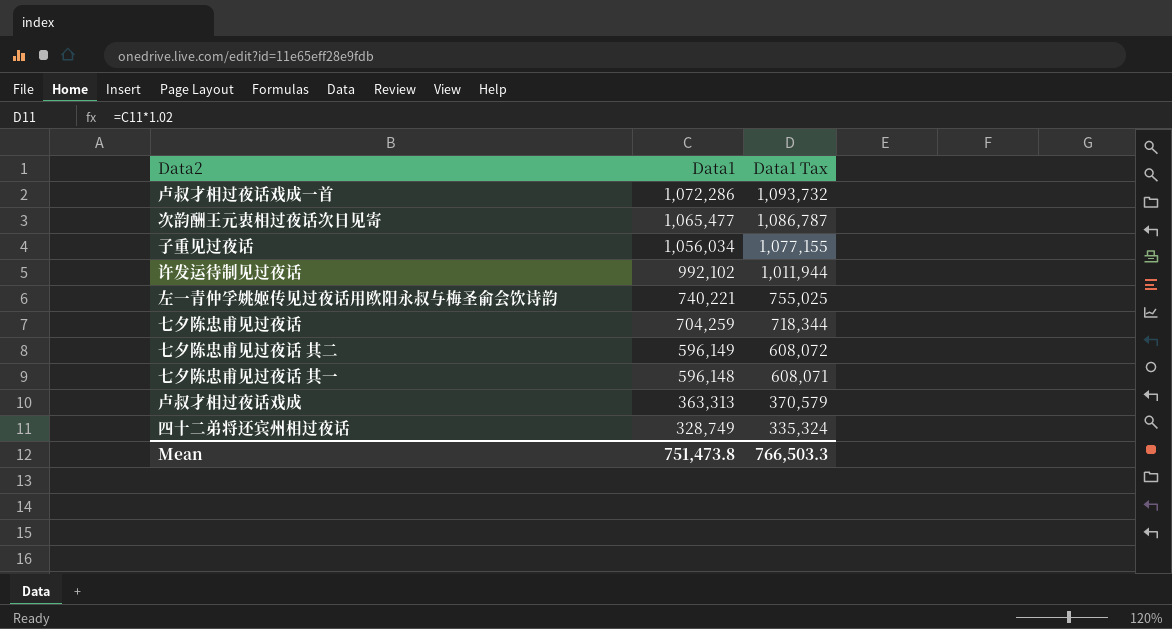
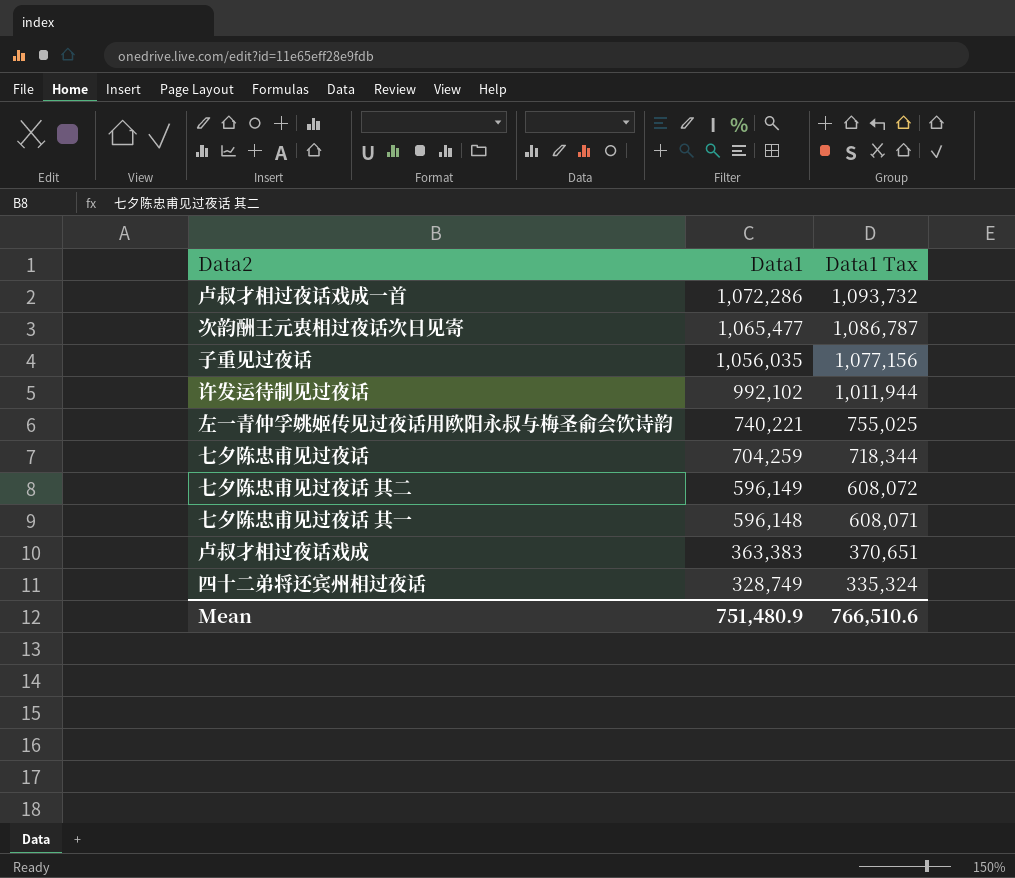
子重见过夜话 | Data1: 1,056,034 -> 1,056,035
子重见过夜话 | Data1 Tax: 1,077,155 -> 1,077,156
卢叔才相过夜话戏成 | Data1: 363,313 -> 363,383
卢叔才相过夜话戏成 | Data1 Tax: 370,579 -> 370,651
Mean | Data1: 751,473.8 -> 751,480.9
Mean | Data1 Tax: 766,503.3 -> 766,510.6

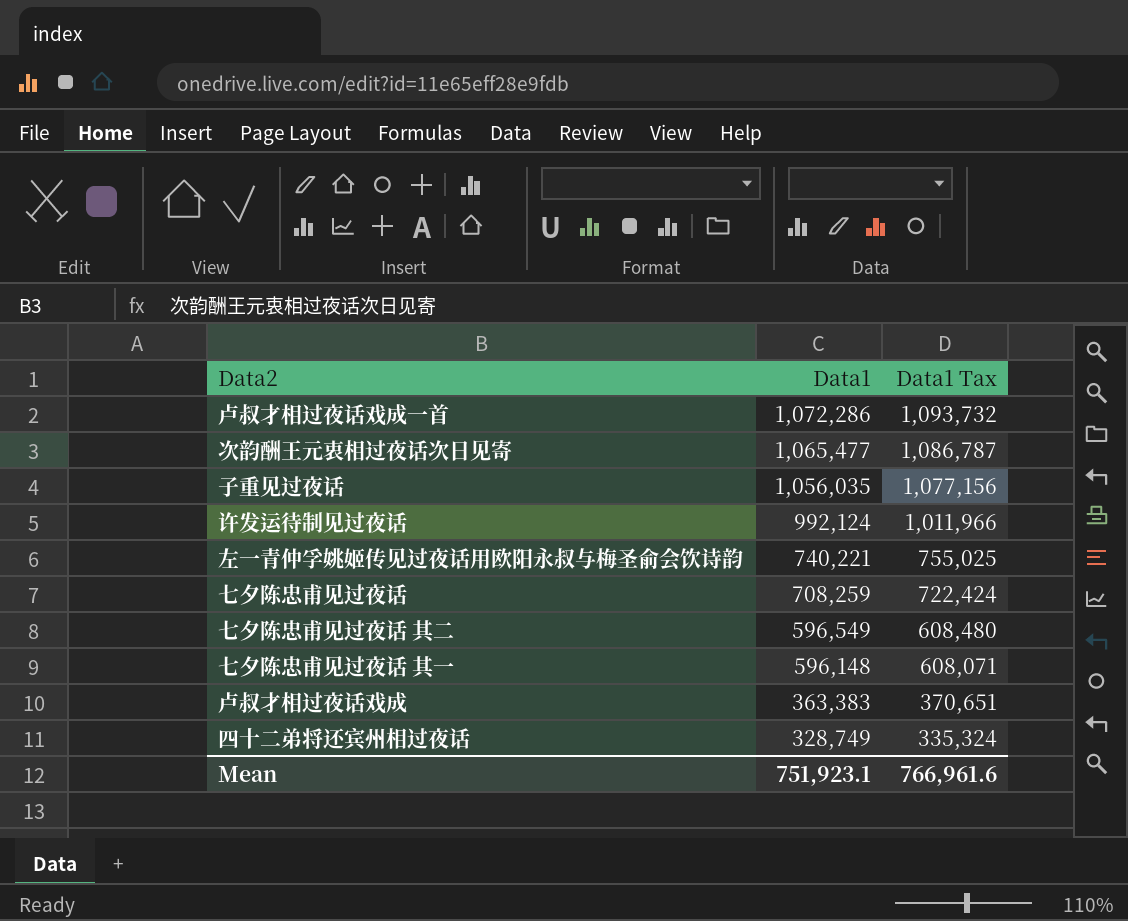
许发运待制见过夜话 | Data1: 992,102 -> 992,124
许发运待制见过夜话 | Data1 Tax: 1,011,944 -> 1,011,966
七夕陈忠甫见过夜话 | Data1: 704,259 -> 708,259
七夕陈忠甫见过夜话 | Data1 Tax: 718,344 -> 722,424
七夕陈忠甫见过夜话 其二 | Data1: 596,149 -> 596,549
七夕陈忠甫见过夜话 其二 | Data1 Tax: 608,072 -> 608,480
Mean | Data1: 751,480.9 -> 751,923.1
Mean | Data1 Tax: 766,510.6 -> 766,961.6

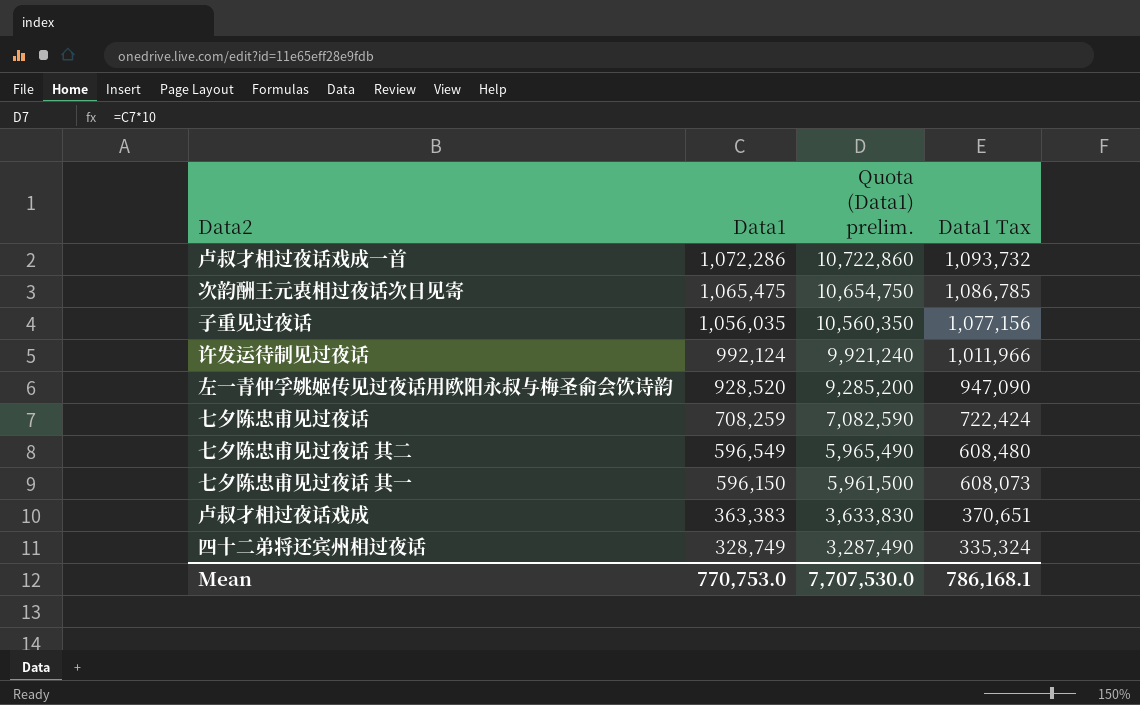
column Quota (Data1) prelim. | formula: none -> [Data1] * 10
次韵酬王元衷相过夜话次日见寄 | Data1: 1,065,477 -> 1,065,475
次韵酬王元衷相过夜话次日见寄 | Data1 Tax: 1,086,787 -> 1,086,785
左一青仲孚姚姬传见过夜话用欧阳永叔与梅圣俞会饮诗韵 | Data1: 740,221 -> 928,520
左一青仲孚姚姬传见过夜话用欧阳永叔与梅圣俞会饮诗韵 | Data1 Tax: 755,025 -> 947,090
七夕陈忠甫见过夜话 其一 | Data1: 596,148 -> 596,150
七夕陈忠甫见过夜话 其一 | Data1 Tax: 608,071 -> 608,073
Mean | Data1: 751,923.1 -> 770,753.0
Mean | Data1 Tax: 766,961.6 -> 786,168.1

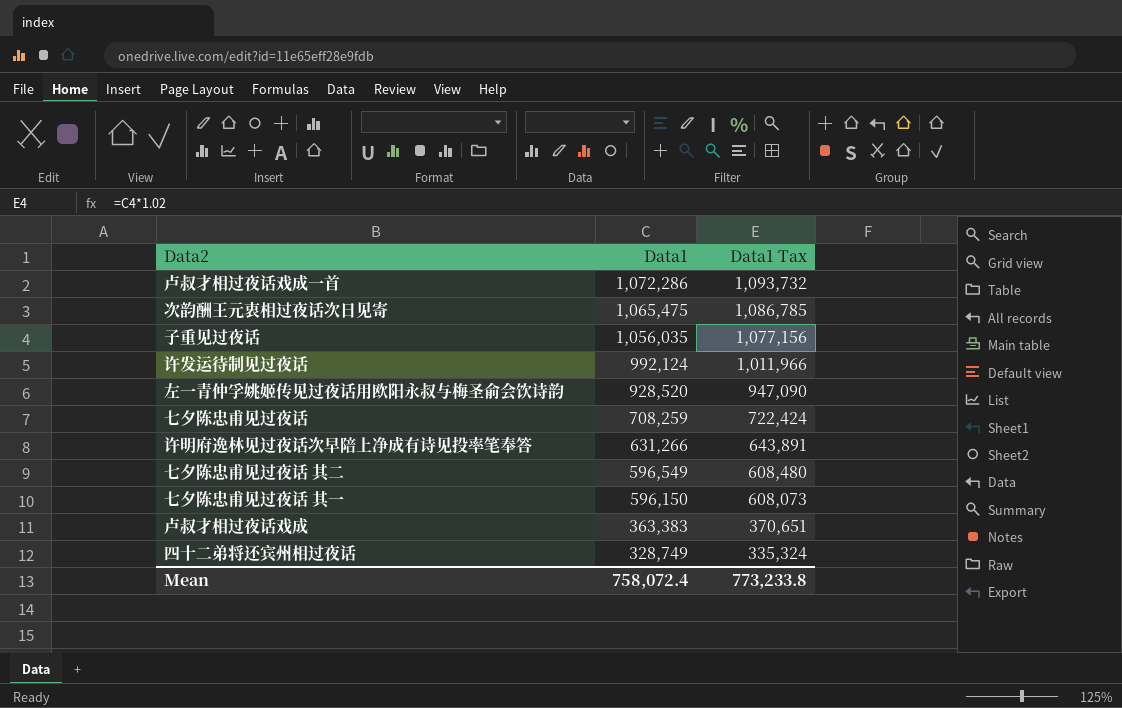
column Quota (Data1) prelim. | formula: [Data1] * 10 -> none
row 许明府逸林见过夜话次早陪上净成有诗见投率笔奉答: none -> 631,266 | 643,891
Mean | Data1: 770,753.0 -> 758,072.4
Mean | Data1 Tax: 786,168.1 -> 773,233.8

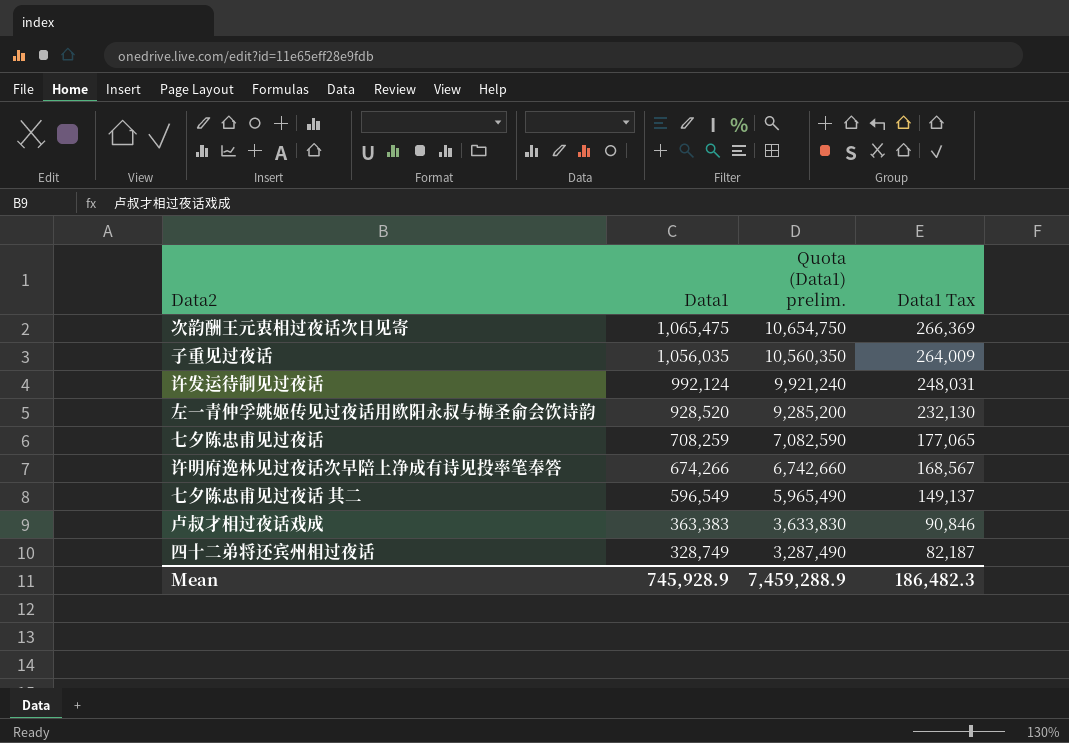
column Quota (Data1) prelim. | formula: none -> [Data1] * 10
column Data1 Tax | formula: [Data1] * 1.02 -> [Data1] * 0.25
row 卢叔才相过夜话戏成一首: 1,072,286 | 1,093,732 -> none
row 七夕陈忠甫见过夜话 其一: 596,150 | 608,073 -> none
许明府逸林见过夜话次早陪上净成有诗见投率笔奉答 | Data1: 631,266 -> 674,266
Mean | Data1: 758,072.4 -> 745,928.9
Mean | Data1 Tax: 773,233.8 -> 186,482.3

